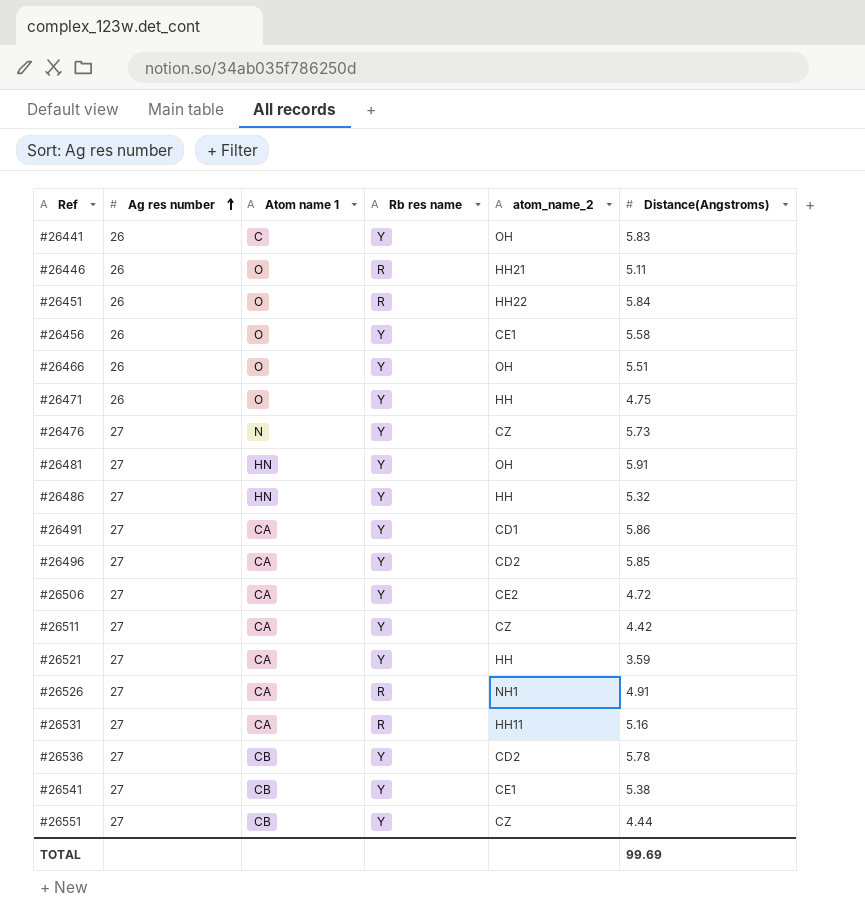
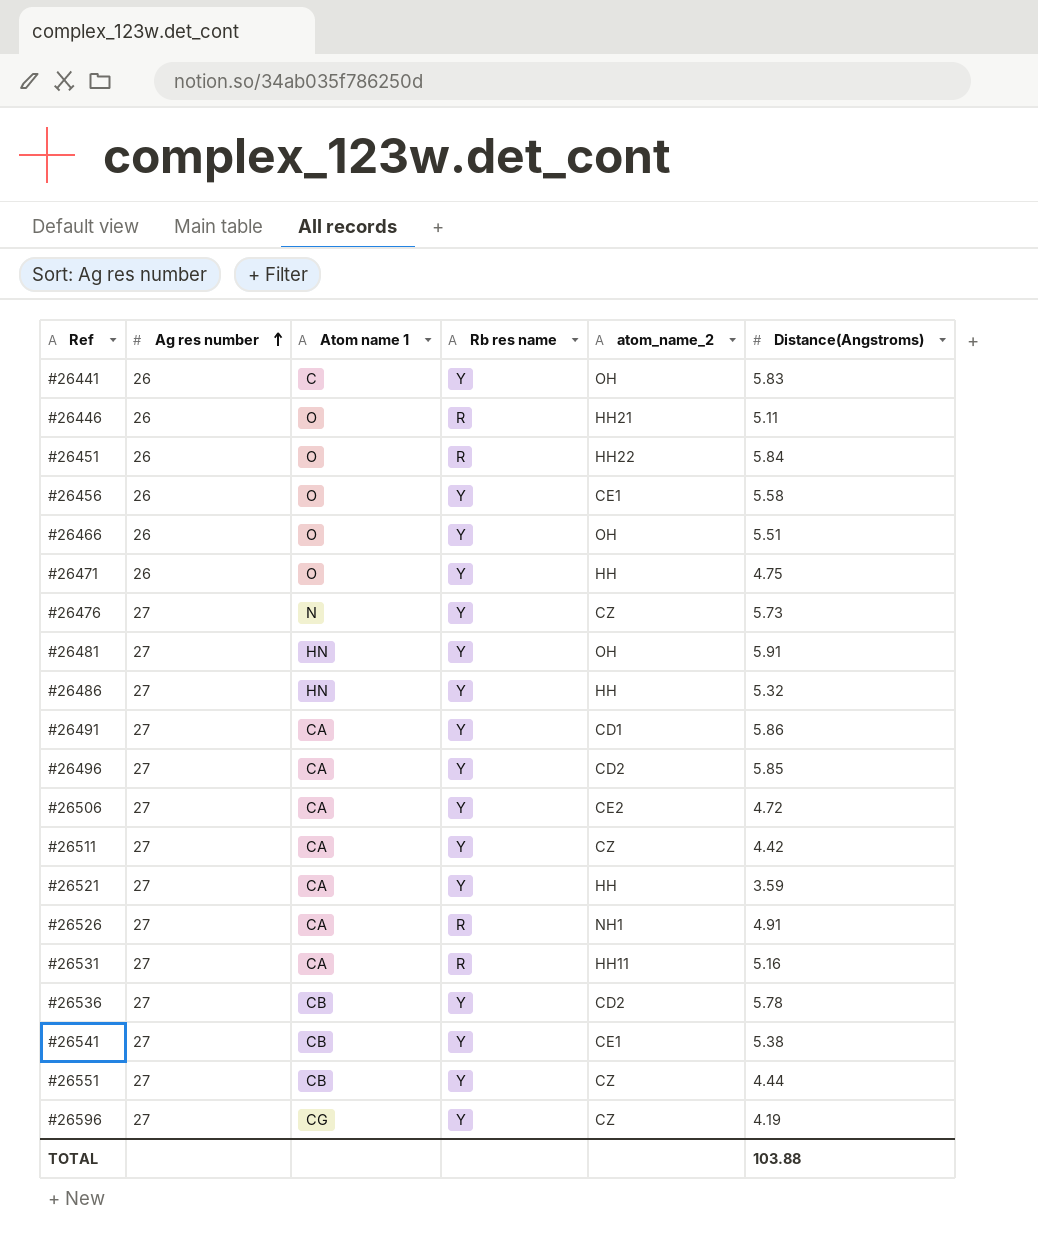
row #26596: none -> 27 | CG | Y | CZ | 4.19
TOTAL | Distance(Angstroms): 99.69 -> 103.88

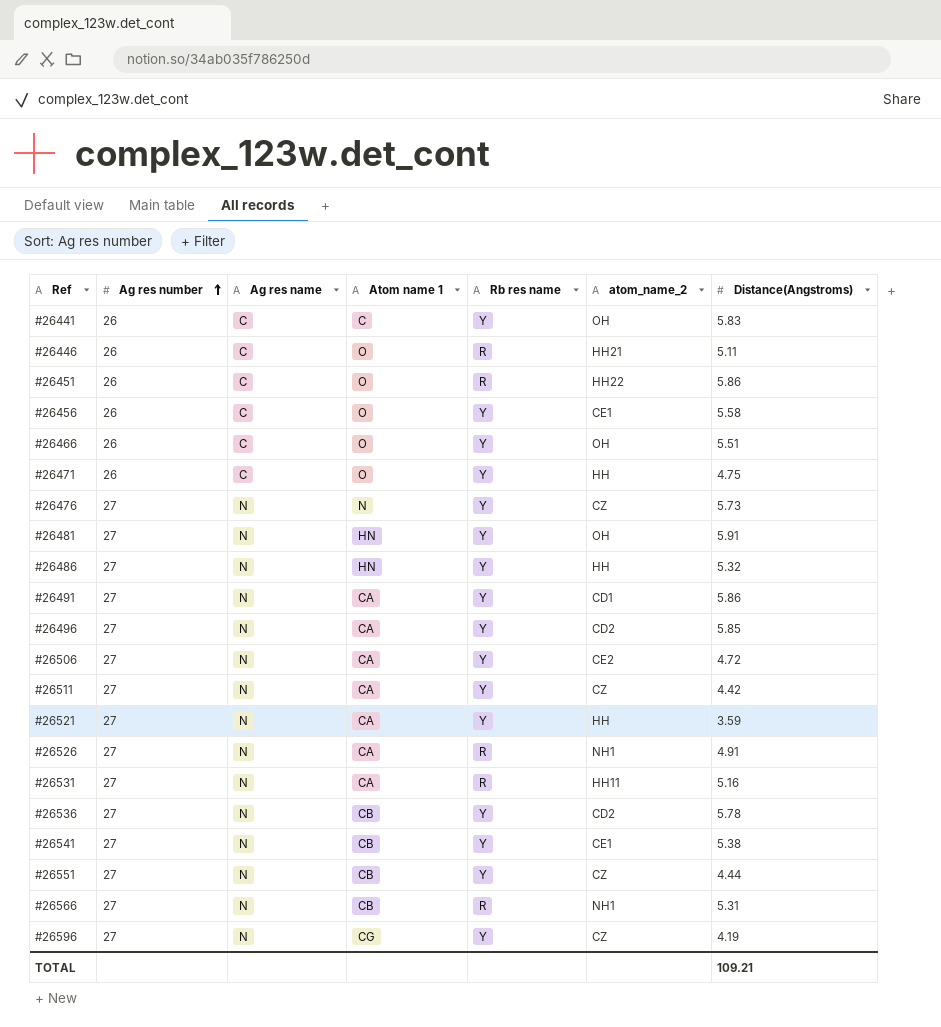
column Ag res name | position: none -> 3
#26451 | Distance(Angstroms): 5.84 -> 5.86
row #26566: none -> 27 | N | CB | R | NH1 | 5.31
TOTAL | Distance(Angstroms): 103.88 -> 109.21

